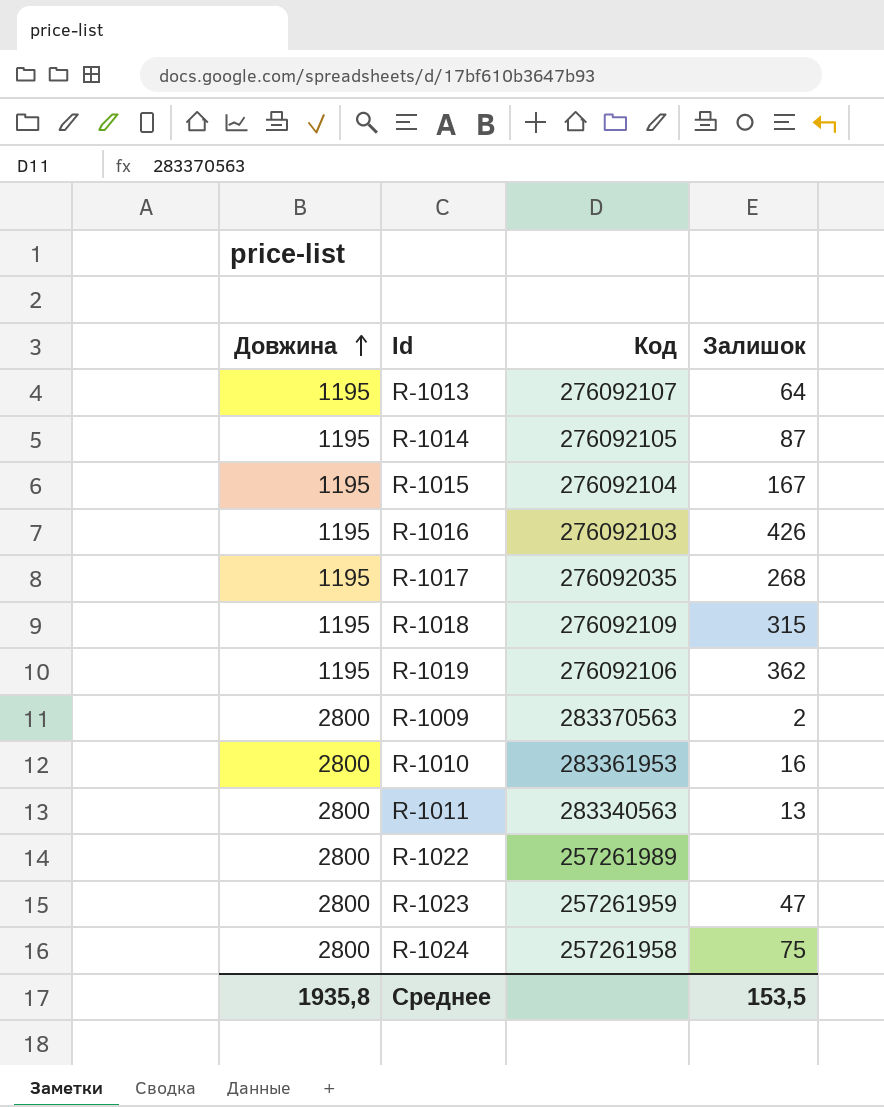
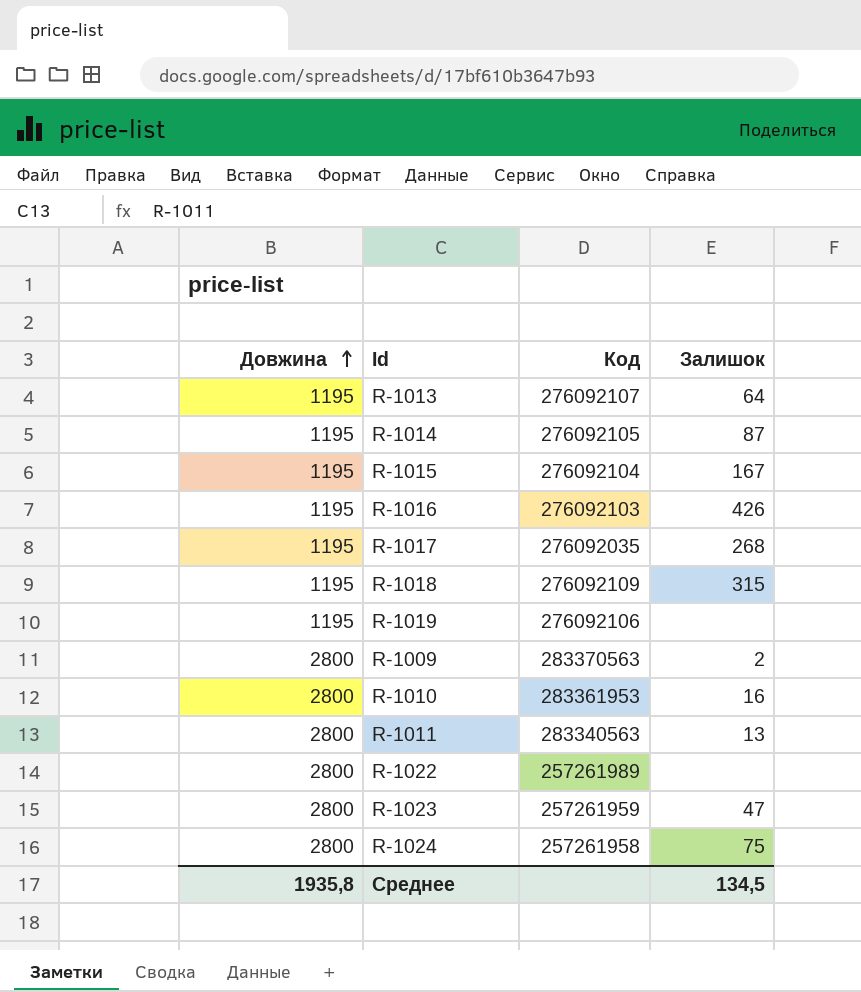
R-1019 | Залишок: 362 -> none
Среднее | Залишок: 153,5 -> 134,5

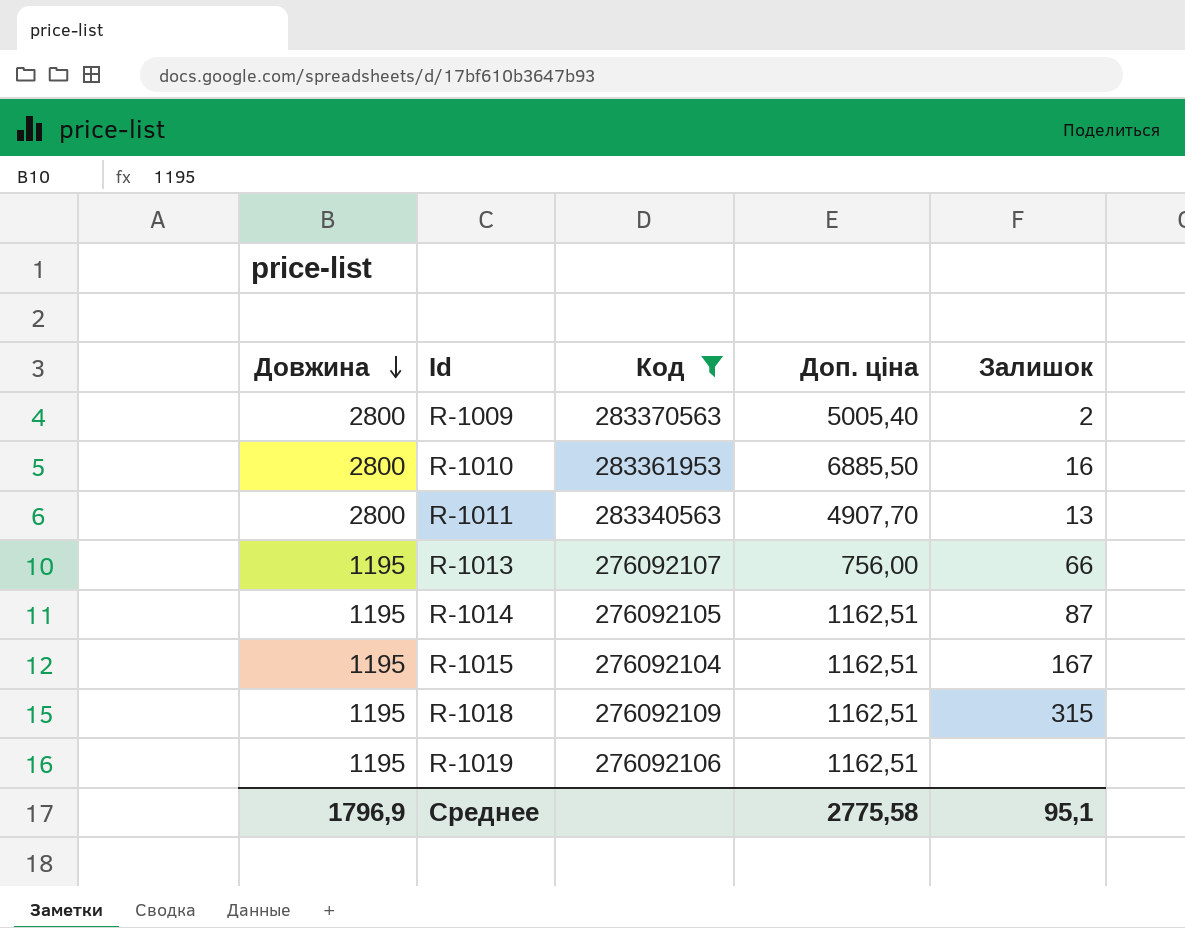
filter: none -> Код >= 276092104
row order: Довжина ascending -> Довжина descending
column Доп. ціна | position: none -> 4
R-1013 | Залишок: 64 -> 66
Среднее | Довжина: 1935,8 -> 1796,9
Среднее | Залишок: 134,5 -> 95,1

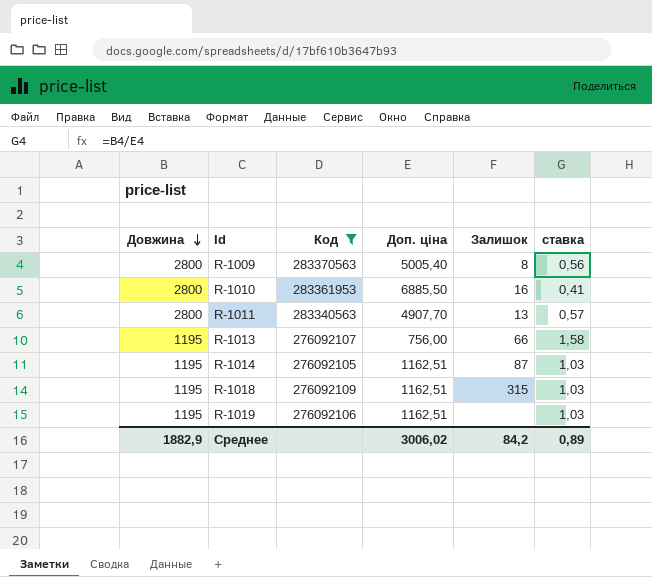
column ставка | formula: none -> [Довжина] / [Доп. ціна]
row R-1015: 1195 | 276092104 | 1162,51 | 167 -> none
R-1009 | Залишок: 2 -> 8
Среднее | Довжина: 1796,9 -> 1882,9
Среднее | Доп. ціна: 2775,58 -> 3006,02
Среднее | Залишок: 95,1 -> 84,2

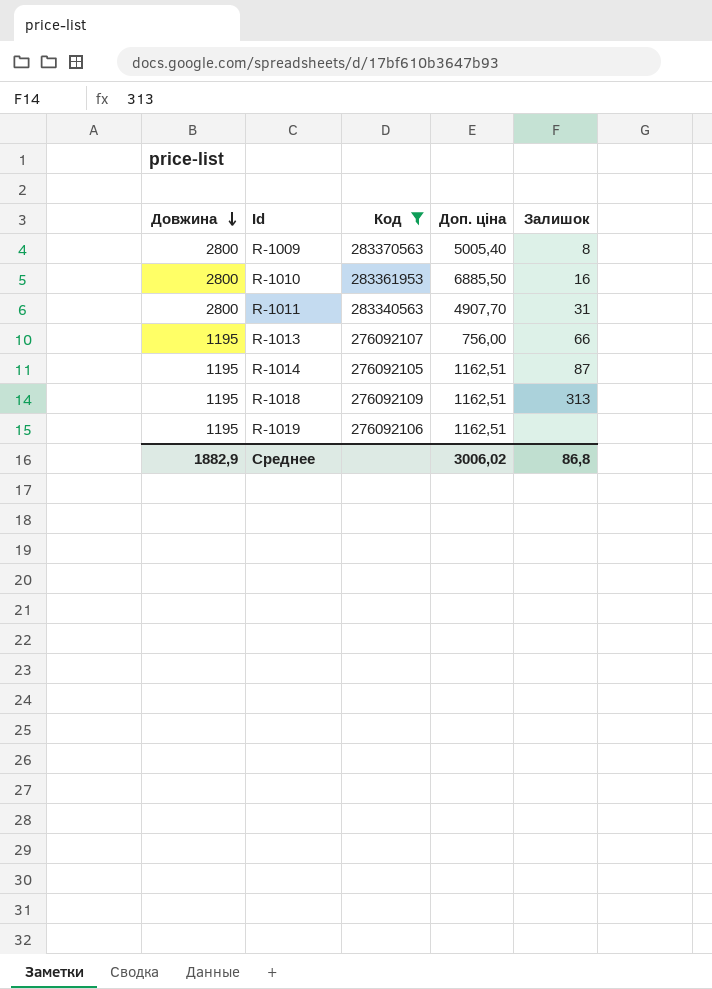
column ставка | formula: [Довжина] / [Доп. ціна] -> none
R-1011 | Залишок: 13 -> 31
R-1018 | Залишок: 315 -> 313
Среднее | Залишок: 84,2 -> 86,8

